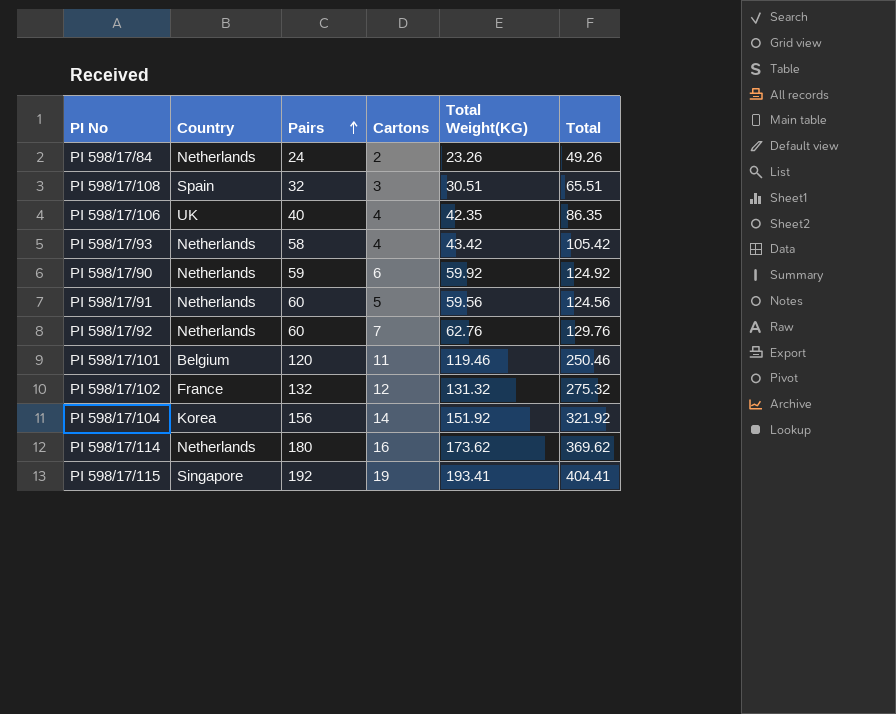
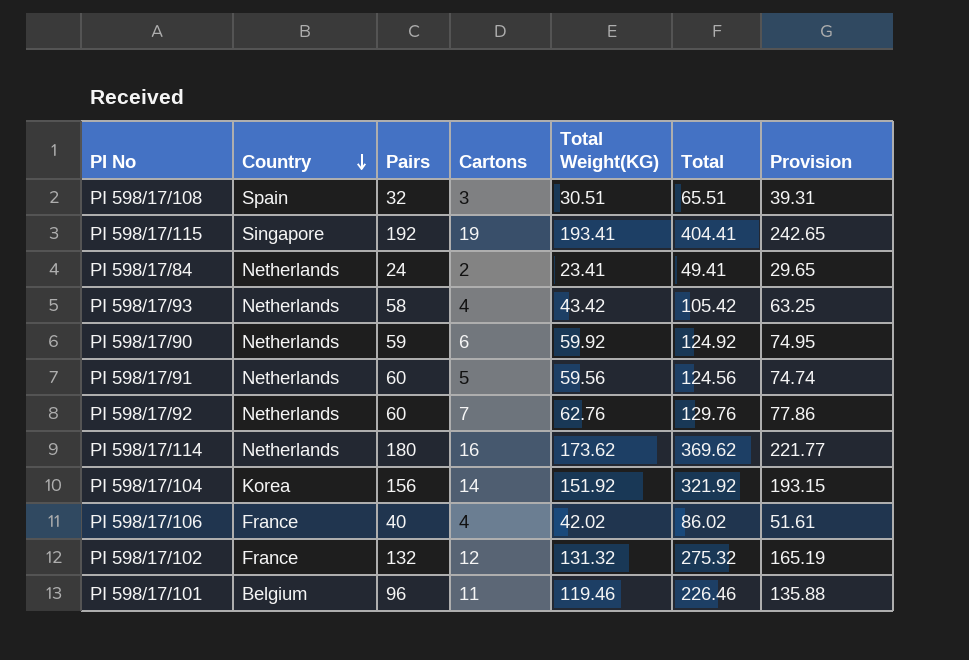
row order: Pairs ascending -> Country descending
column Provision | formula: none -> [Total] * 0.6
PI 598/17/84 | Total Weight(KG): 23.26 -> 23.41
PI 598/17/84 | Total: 49.26 -> 49.41
PI 598/17/106 | Country: UK -> France
PI 598/17/106 | Total Weight(KG): 42.35 -> 42.02
PI 598/17/106 | Total: 86.35 -> 86.02
PI 598/17/101 | Pairs: 120 -> 96
PI 598/17/101 | Total: 250.46 -> 226.46

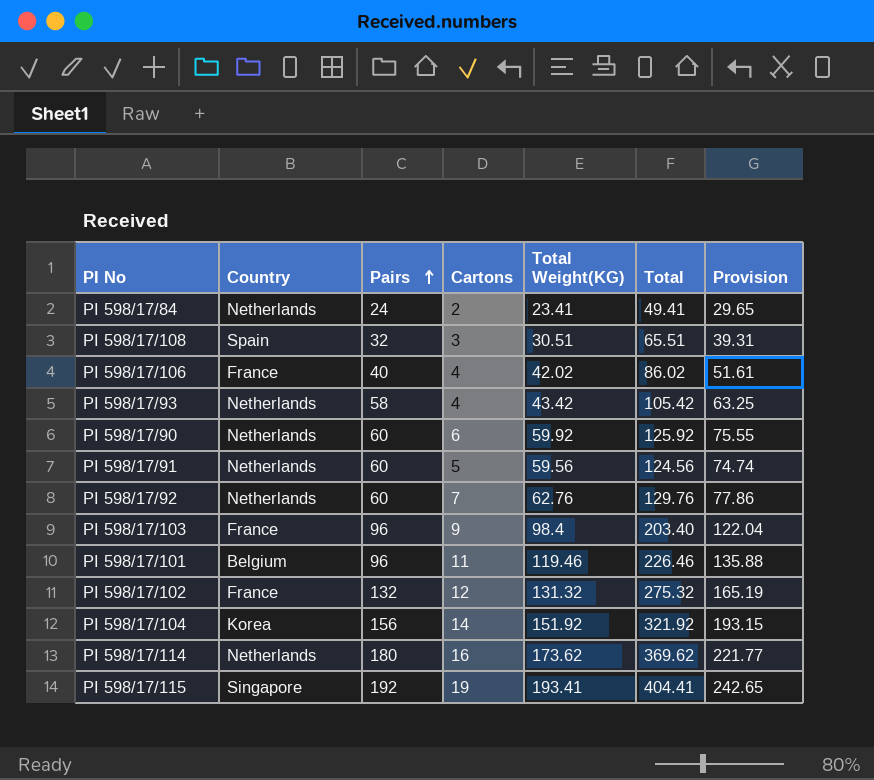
row order: Country descending -> Pairs ascending
PI 598/17/90 | Pairs: 59 -> 60
PI 598/17/90 | Total: 124.92 -> 125.92
PI 598/17/90 | Provision: 74.95 -> 75.55
row PI 598/17/103: none -> France | 96 | 9 | 98.4 | 203.40 | 122.04

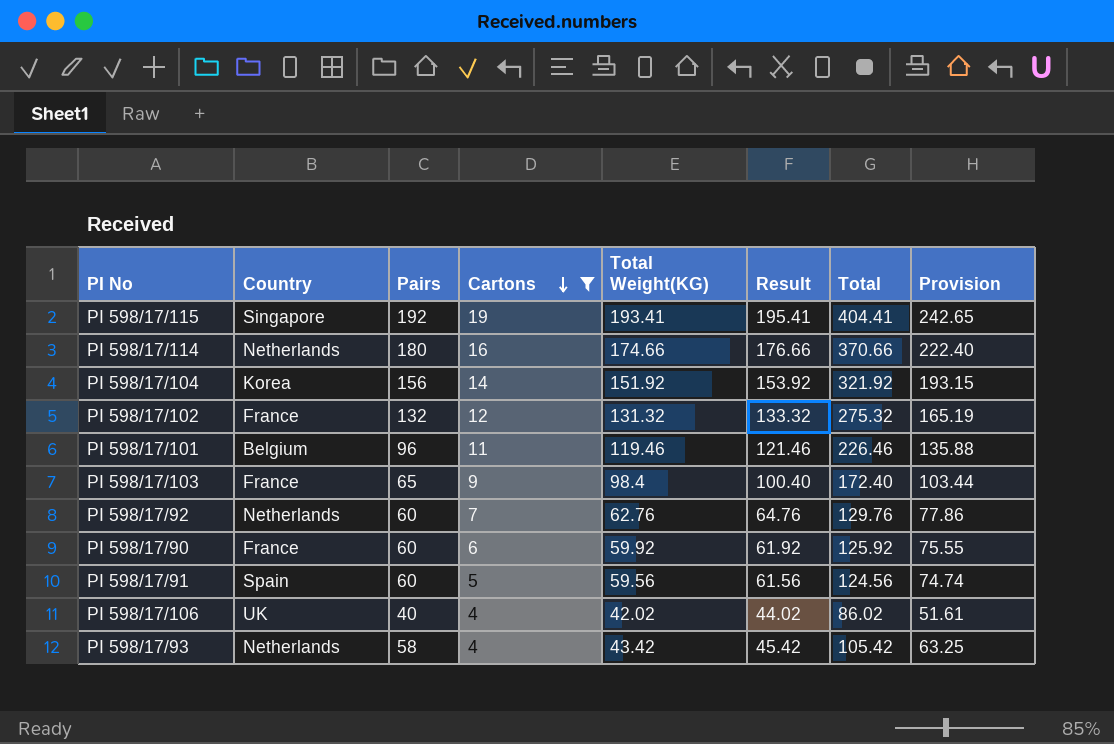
filter: none -> Cartons >= 4
row order: Pairs ascending -> Cartons descending
column Result | formula: none -> [Total Weight(KG)] + 2
PI 598/17/114 | Total Weight(KG): 173.62 -> 174.66
PI 598/17/114 | Total: 369.62 -> 370.66
PI 598/17/114 | Provision: 221.77 -> 222.40
PI 598/17/103 | Pairs: 96 -> 65
PI 598/17/103 | Total: 203.40 -> 172.40
PI 598/17/103 | Provision: 122.04 -> 103.44
PI 598/17/90 | Country: Netherlands -> France
PI 598/17/91 | Country: Netherlands -> Spain
PI 598/17/106 | Country: France -> UK

